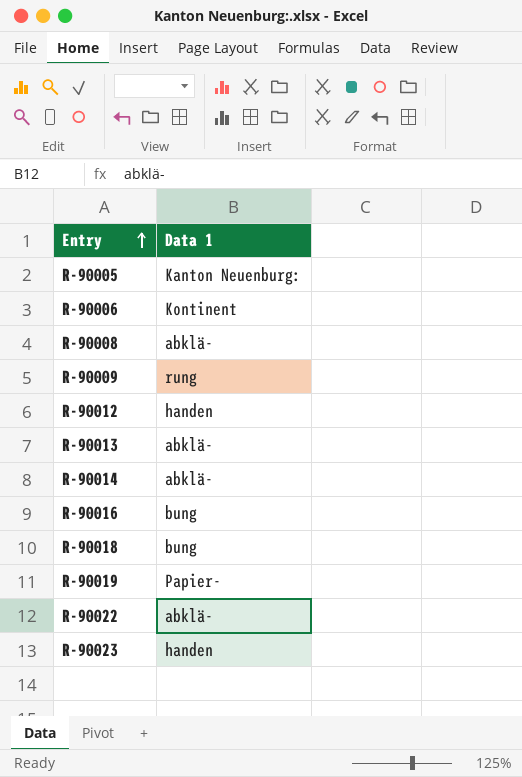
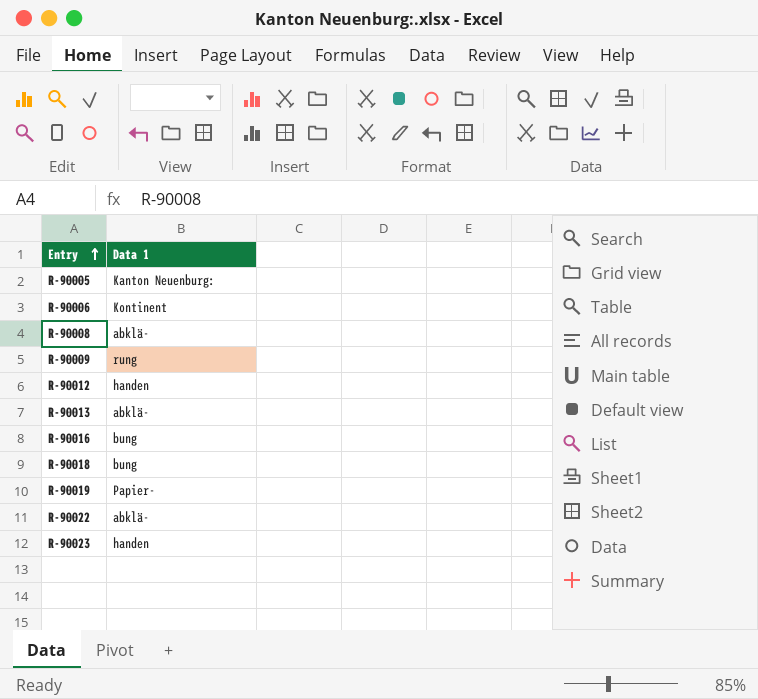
row R-90014: abklä- -> none

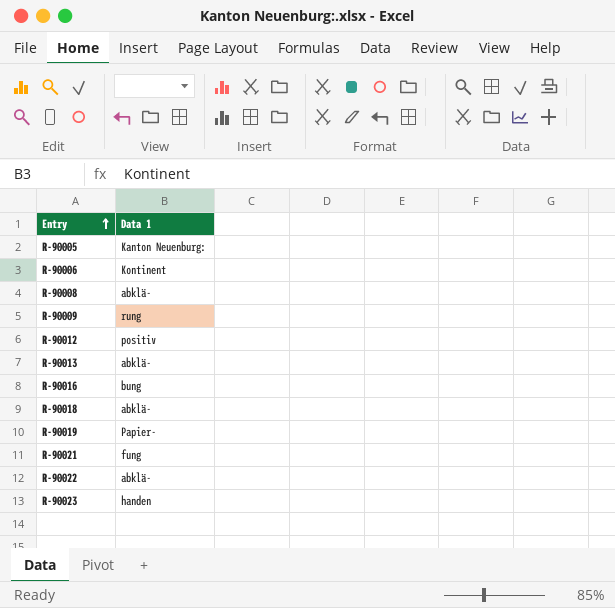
R-90012 | Data 1: handen -> positiv
R-90018 | Data 1: bung -> abklä-
row R-90021: none -> fung

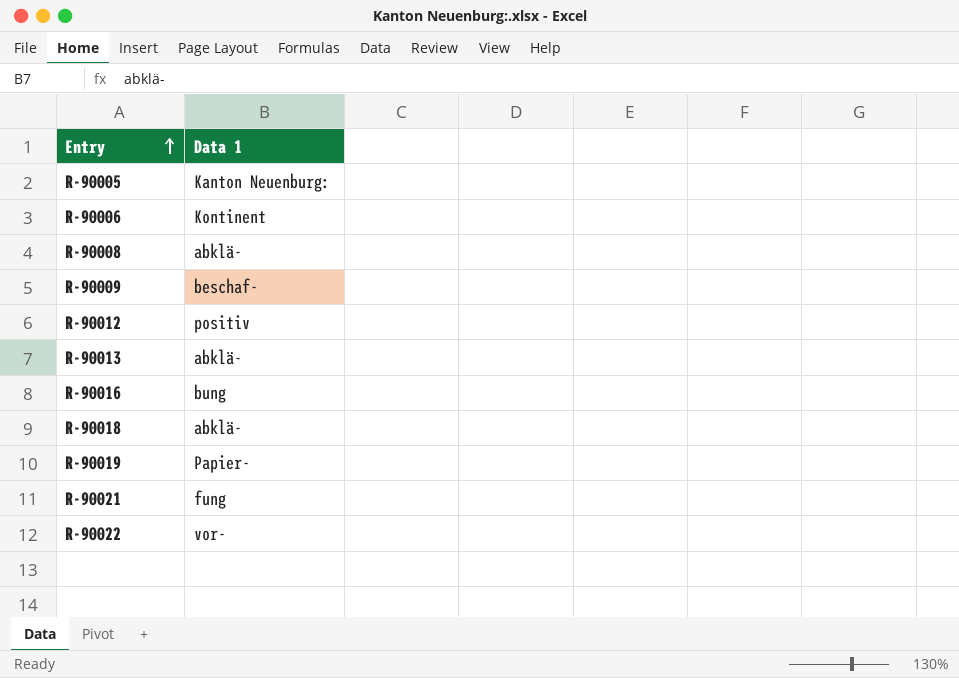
row R-90023: handen -> none
R-90009 | Data 1: rung -> beschaf-
R-90022 | Data 1: abklä- -> vor-

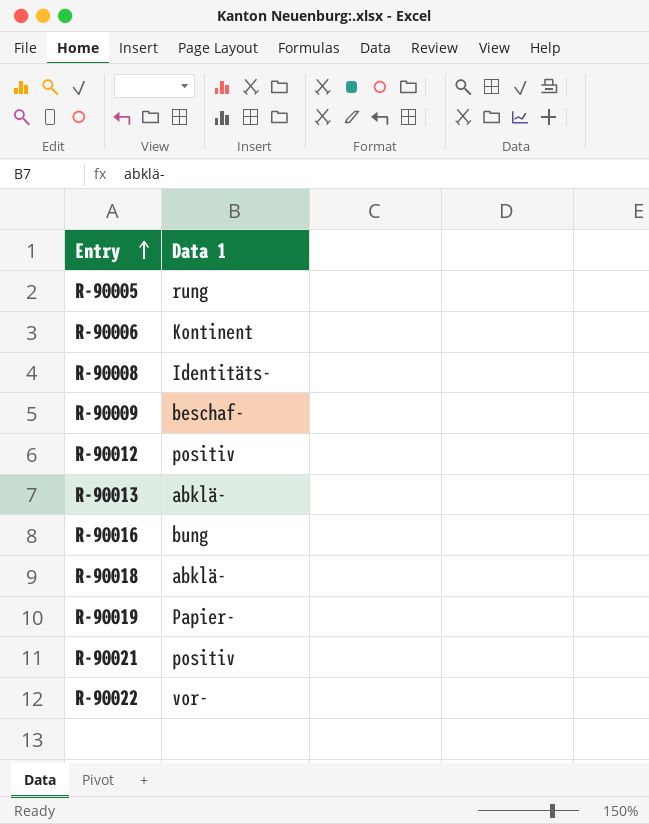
R-90005 | Data 1: Kanton Neuenburg: -> rung
R-90008 | Data 1: abklä- -> Identitäts-
R-90021 | Data 1: fung -> positiv

